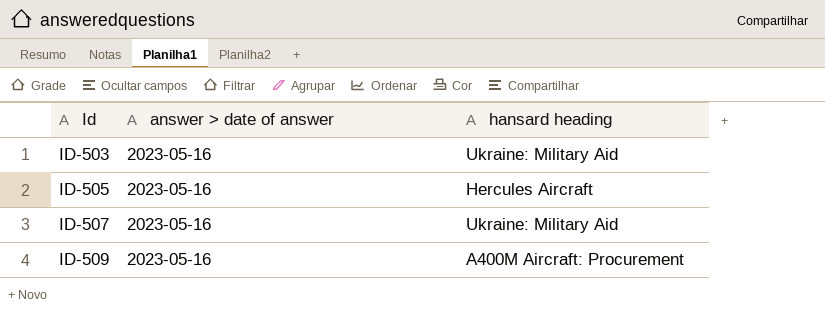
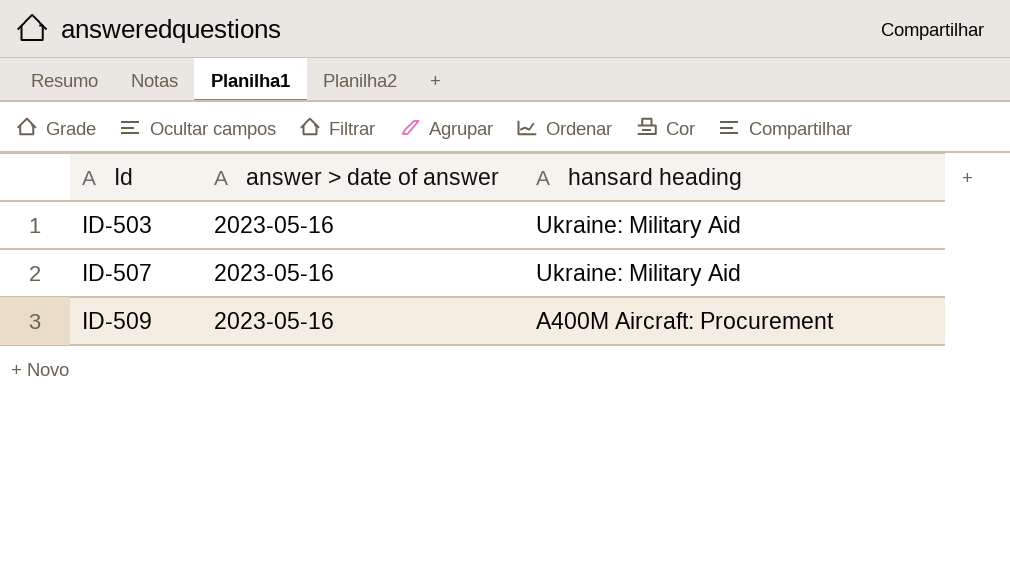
row ID-505: 2023-05-16 | Hercules Aircraft -> none

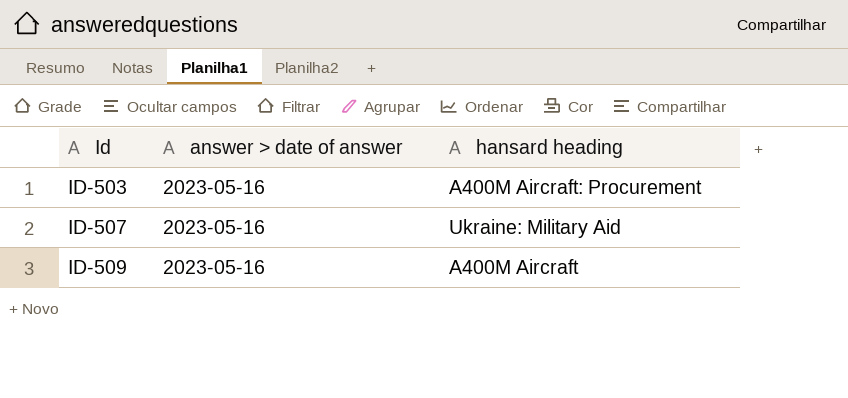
ID-503 | hansard heading: Ukraine: Military Aid -> A400M Aircraft: Procurement
ID-509 | hansard heading: A400M Aircraft: Procurement -> A400M Aircraft

